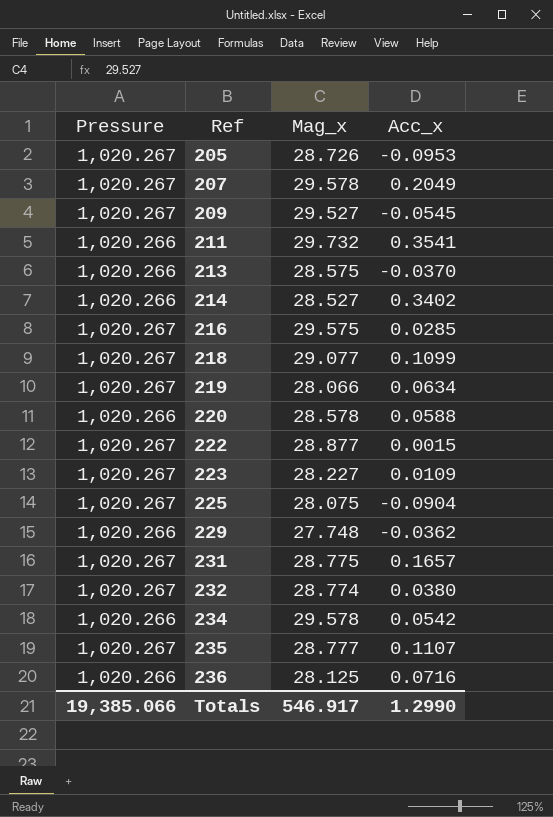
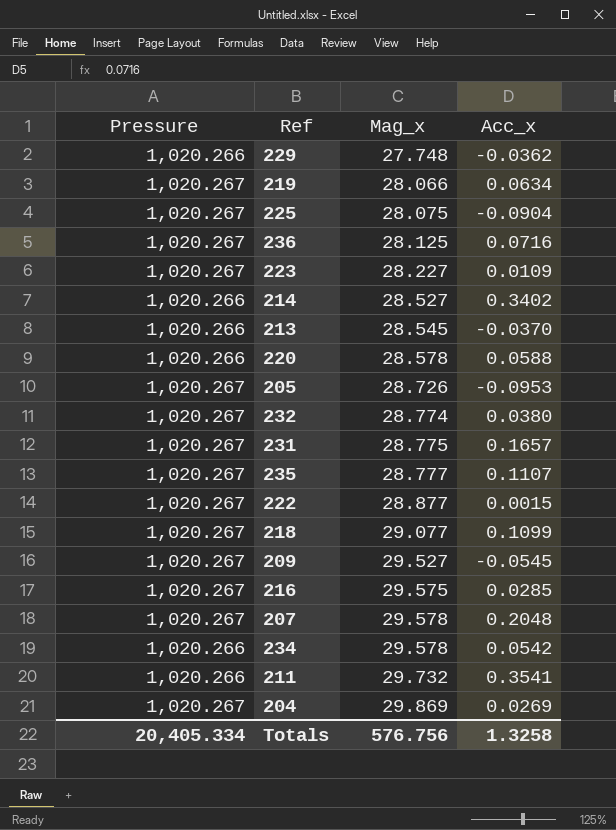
row order: Ref ascending -> Mag_x ascending
236 | Pressure: 1,020.266 -> 1,020.267
213 | Mag_x: 28.575 -> 28.545
207 | Acc_x: 0.2049 -> 0.2048
row 204: none -> 1,020.267 | 29.869 | 0.0269
Totals | Pressure: 19,385.066 -> 20,405.334
Totals | Mag_x: 546.917 -> 576.756
Totals | Acc_x: 1.2990 -> 1.3258

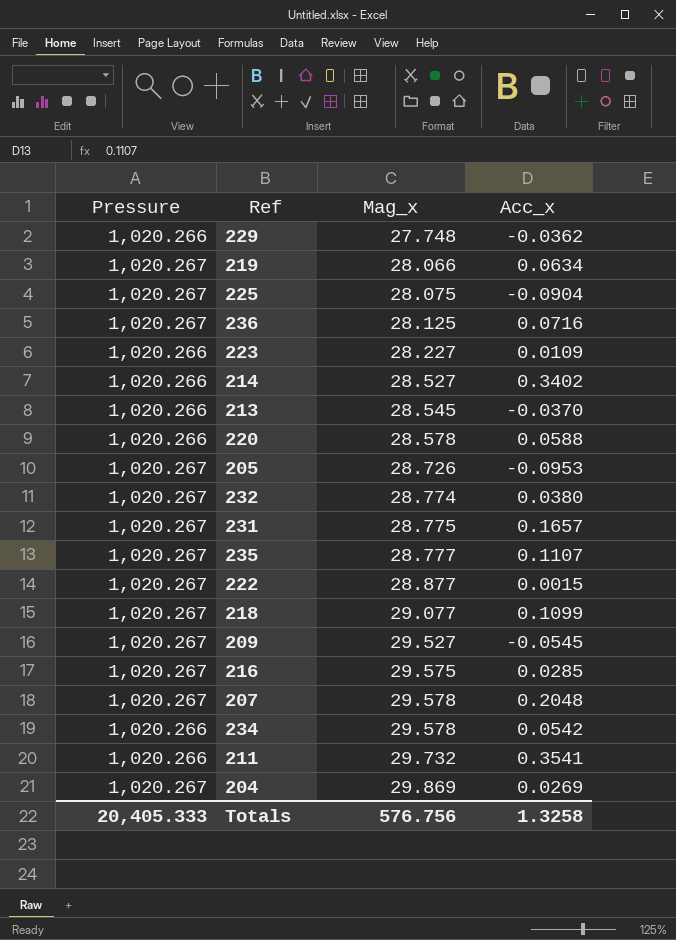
223 | Pressure: 1,020.267 -> 1,020.266
Totals | Pressure: 20,405.334 -> 20,405.333

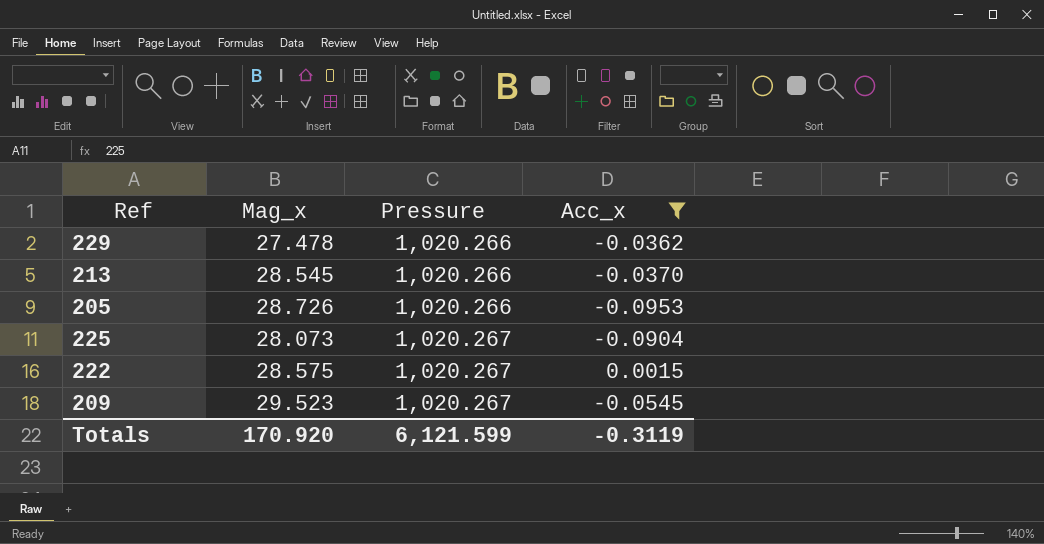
filter: none -> Acc_x <= 0.0015
row order: Mag_x ascending -> Pressure ascending
column Pressure | position: 1 -> 3
229 | Mag_x: 27.748 -> 27.478
205 | Pressure: 1,020.267 -> 1,020.266
225 | Mag_x: 28.075 -> 28.073
222 | Mag_x: 28.877 -> 28.575
209 | Mag_x: 29.527 -> 29.523
Totals | Mag_x: 576.756 -> 170.920
Totals | Pressure: 20,405.333 -> 6,121.599
Totals | Acc_x: 1.3258 -> -0.3119

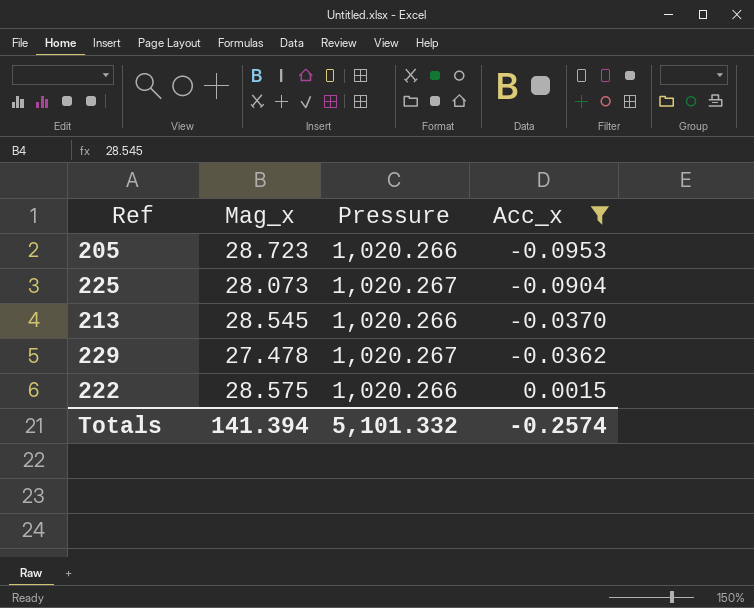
row order: Pressure ascending -> Acc_x ascending
row 209: 29.523 | 1,020.267 | -0.0545 -> none
205 | Mag_x: 28.726 -> 28.723
229 | Pressure: 1,020.266 -> 1,020.267
222 | Pressure: 1,020.267 -> 1,020.266
Totals | Mag_x: 170.920 -> 141.394
Totals | Pressure: 6,121.599 -> 5,101.332
Totals | Acc_x: -0.3119 -> -0.2574

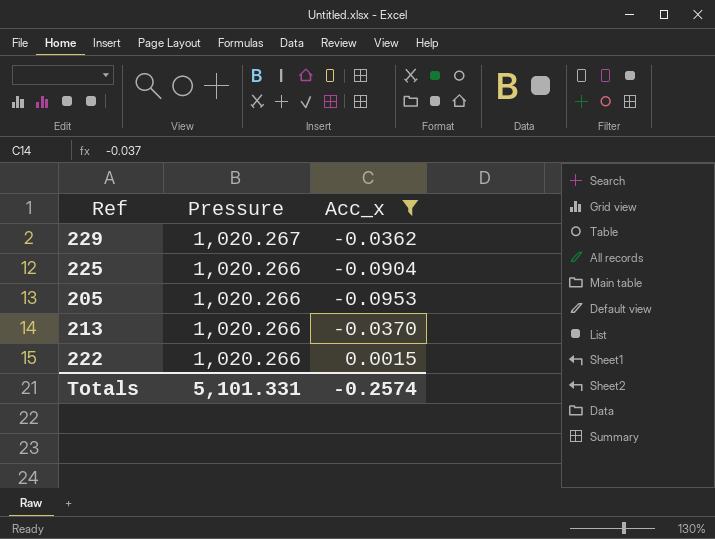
row order: Acc_x ascending -> Pressure descending
column Mag_x | position: 2 -> none
225 | Pressure: 1,020.267 -> 1,020.266
Totals | Pressure: 5,101.332 -> 5,101.331

